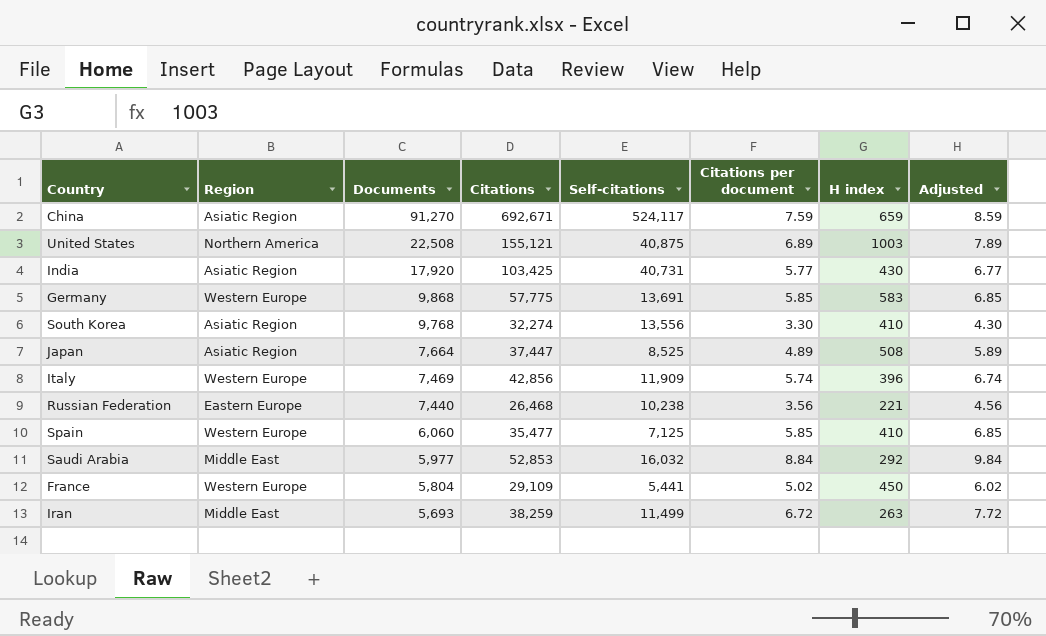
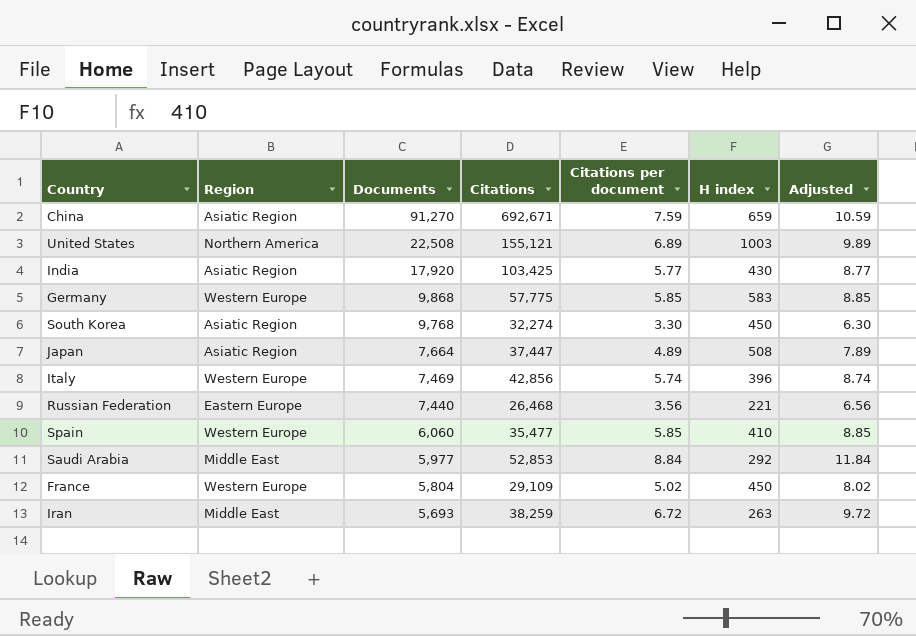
column Self-citations | position: 5 -> none
column Adjusted | formula: [Citations per document] + 1 -> [Citations per document] + 3
South Korea | H index: 410 -> 450

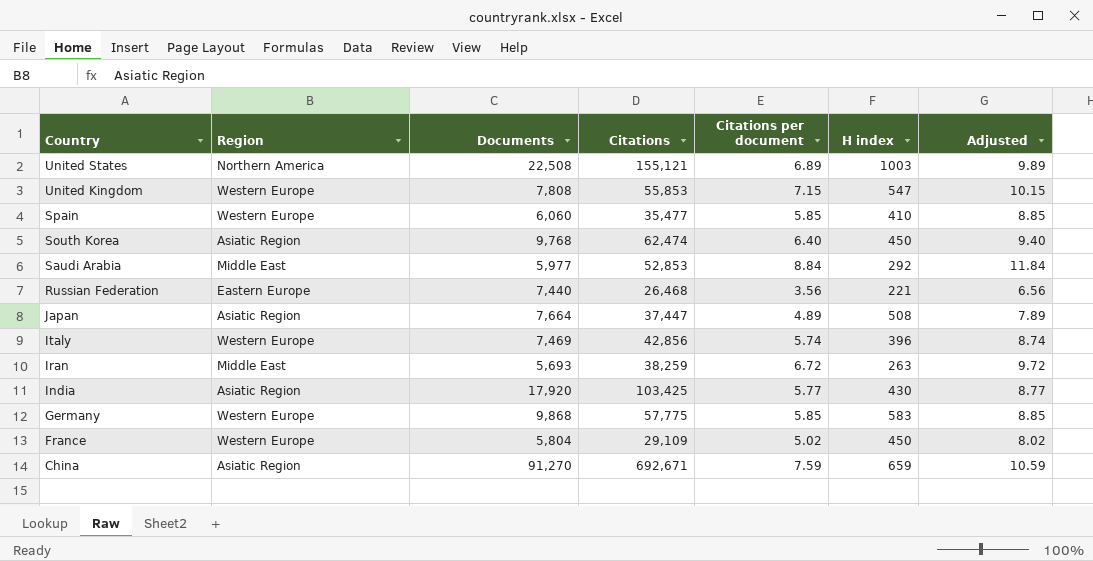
row order: Documents descending -> Country descending
row United Kingdom: none -> Western Europe | 7,808 | 55,853 | 7.15 | 547 | 10.15
South Korea | Citations: 32,274 -> 62,474
South Korea | Citations per document: 3.30 -> 6.40
South Korea | Adjusted: 6.30 -> 9.40

